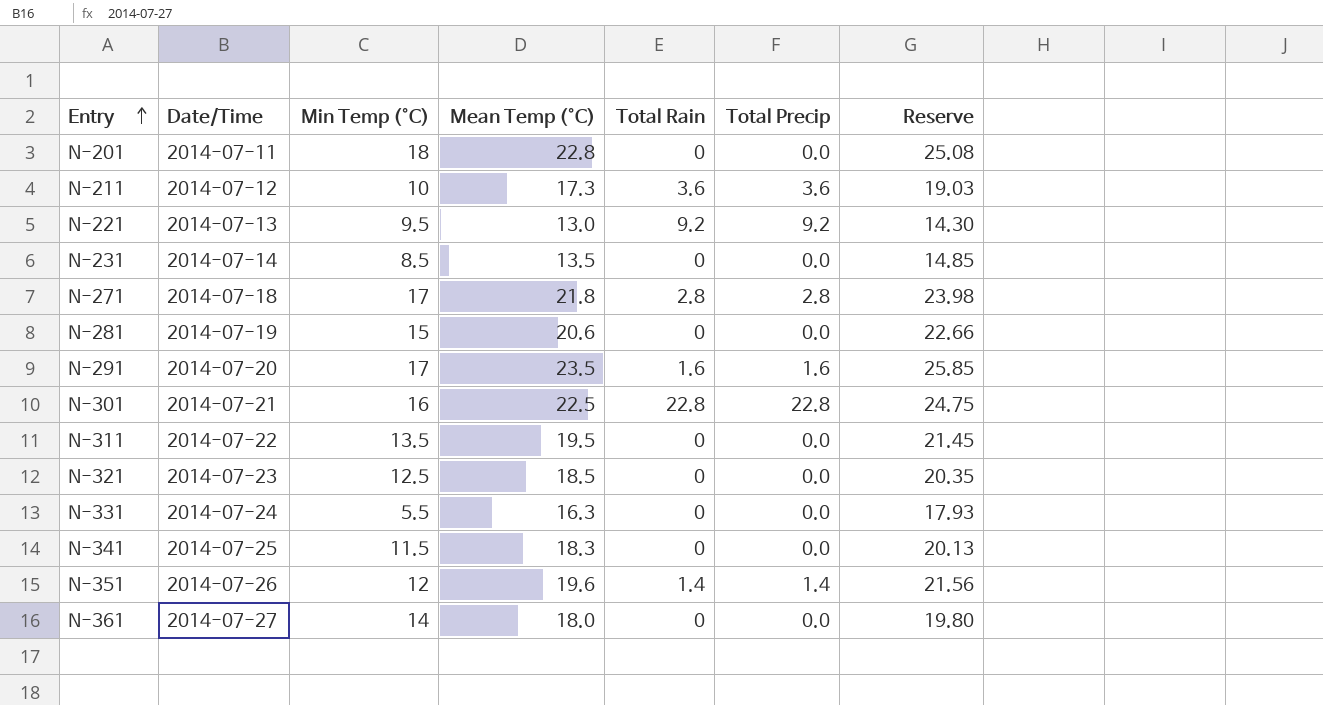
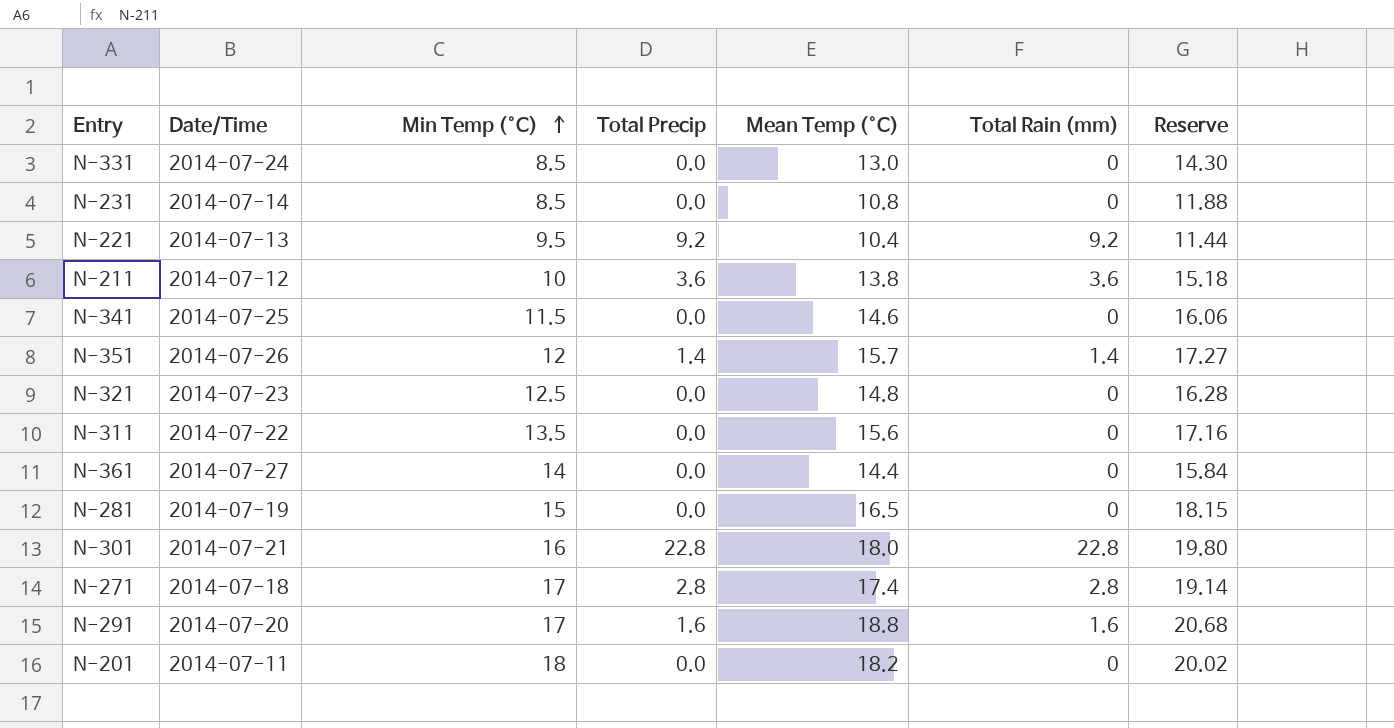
row order: Entry ascending -> Min Temp (°C) ascending
column Total Precip | position: 6 -> 4
column name: Total Rain -> Total Rain (mm)
N-331 | Min Temp (°C): 5.5 -> 8.5
N-331 | Mean Temp (°C): 16.3 -> 13.0
N-331 | Reserve: 17.93 -> 14.30
N-231 | Mean Temp (°C): 13.5 -> 10.8
N-231 | Reserve: 14.85 -> 11.88
N-221 | Mean Temp (°C): 13.0 -> 10.4
N-221 | Reserve: 14.30 -> 11.44
N-211 | Mean Temp (°C): 17.3 -> 13.8
N-211 | Reserve: 19.03 -> 15.18
N-341 | Mean Temp (°C): 18.3 -> 14.6
N-341 | Reserve: 20.13 -> 16.06
N-351 | Mean Temp (°C): 19.6 -> 15.7
N-351 | Reserve: 21.56 -> 17.27
N-321 | Mean Temp (°C): 18.5 -> 14.8
N-321 | Reserve: 20.35 -> 16.28
N-311 | Mean Temp (°C): 19.5 -> 15.6
N-311 | Reserve: 21.45 -> 17.16
N-361 | Mean Temp (°C): 18.0 -> 14.4
N-361 | Reserve: 19.80 -> 15.84
N-281 | Mean Temp (°C): 20.6 -> 16.5
N-281 | Reserve: 22.66 -> 18.15
N-301 | Mean Temp (°C): 22.5 -> 18.0
N-301 | Reserve: 24.75 -> 19.80
N-271 | Mean Temp (°C): 21.8 -> 17.4
N-271 | Reserve: 23.98 -> 19.14
N-291 | Mean Temp (°C): 23.5 -> 18.8
N-291 | Reserve: 25.85 -> 20.68
N-201 | Mean Temp (°C): 22.8 -> 18.2
N-201 | Reserve: 25.08 -> 20.02

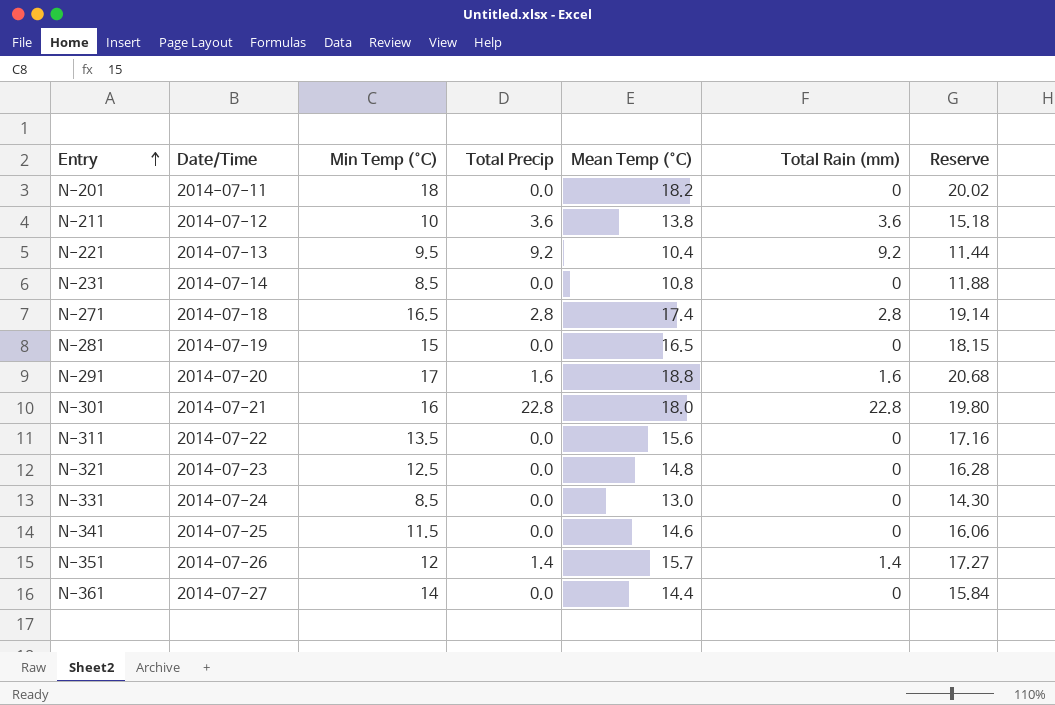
row order: Min Temp (°C) ascending -> Entry ascending
N-271 | Min Temp (°C): 17 -> 16.5

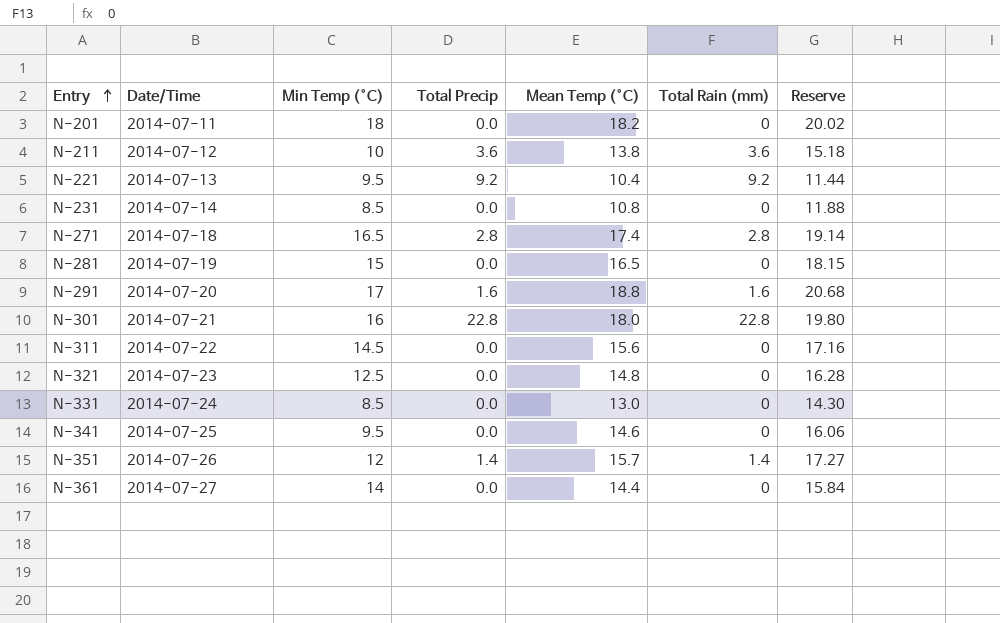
N-311 | Min Temp (°C): 13.5 -> 14.5
N-341 | Min Temp (°C): 11.5 -> 9.5

